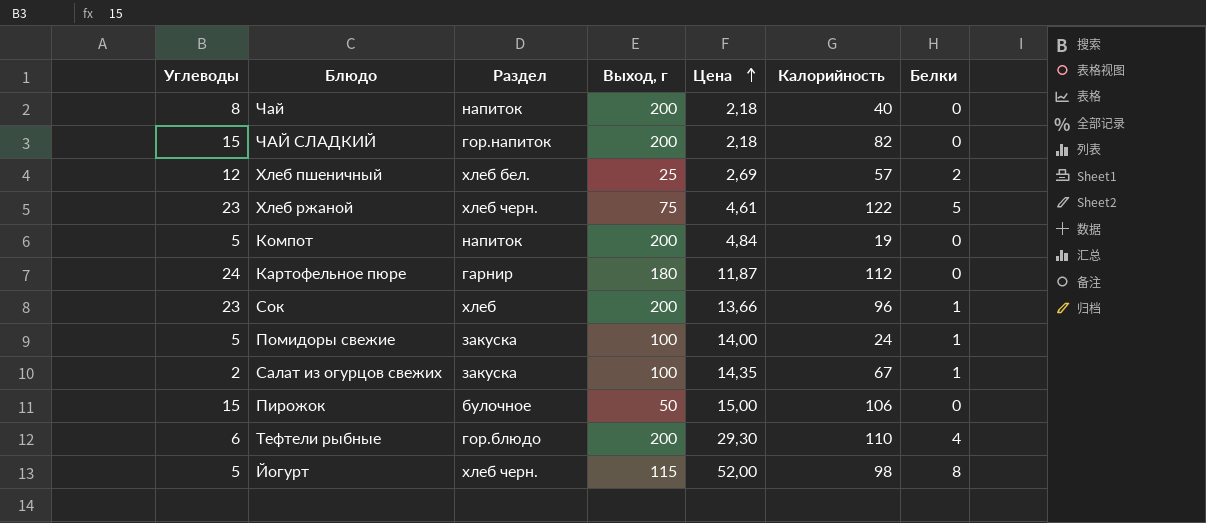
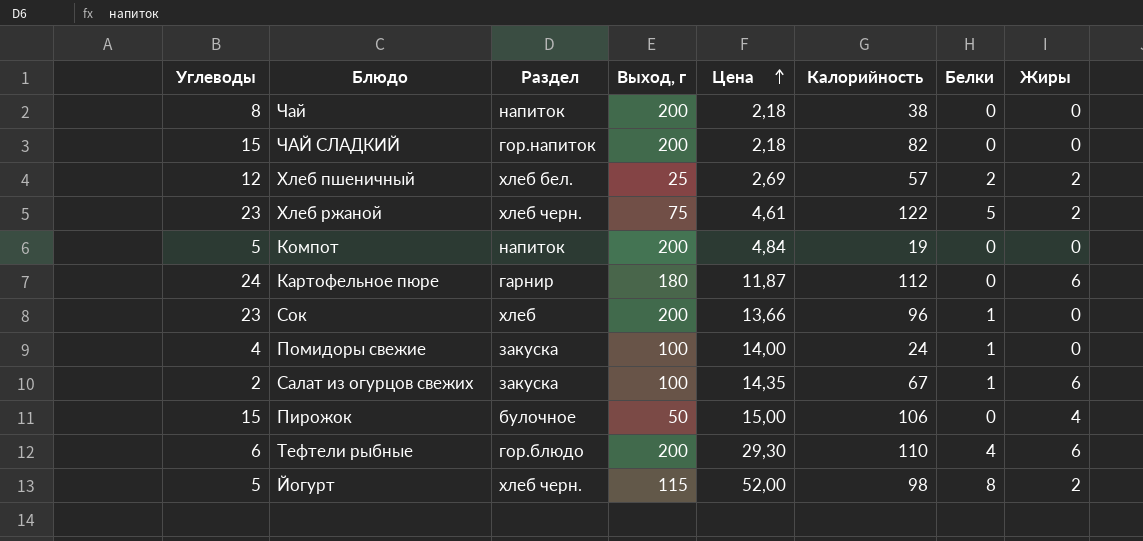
column Жиры | position: none -> 8
Чай | Калорийность: 40 -> 38
Помидоры свежие | Углеводы: 5 -> 4

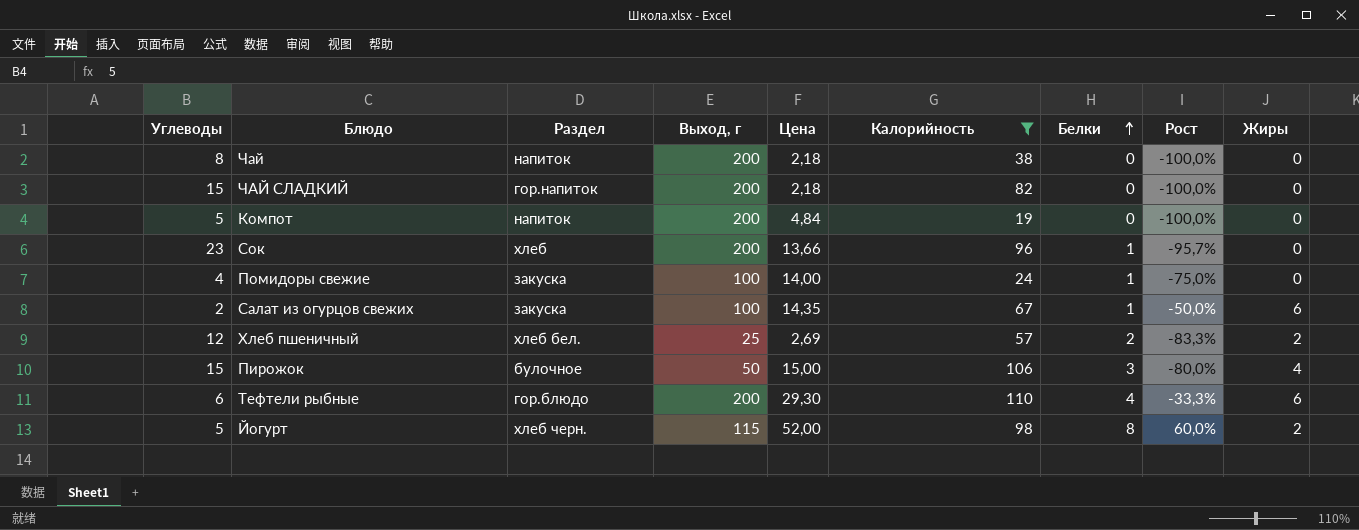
filter: none -> Калорийность <= 110
row order: Цена ascending -> Белки ascending
column Рост | formula: none -> ([Белки] - [Углеводы]) / [Углеводы]
Пирожок | Белки: 0 -> 3

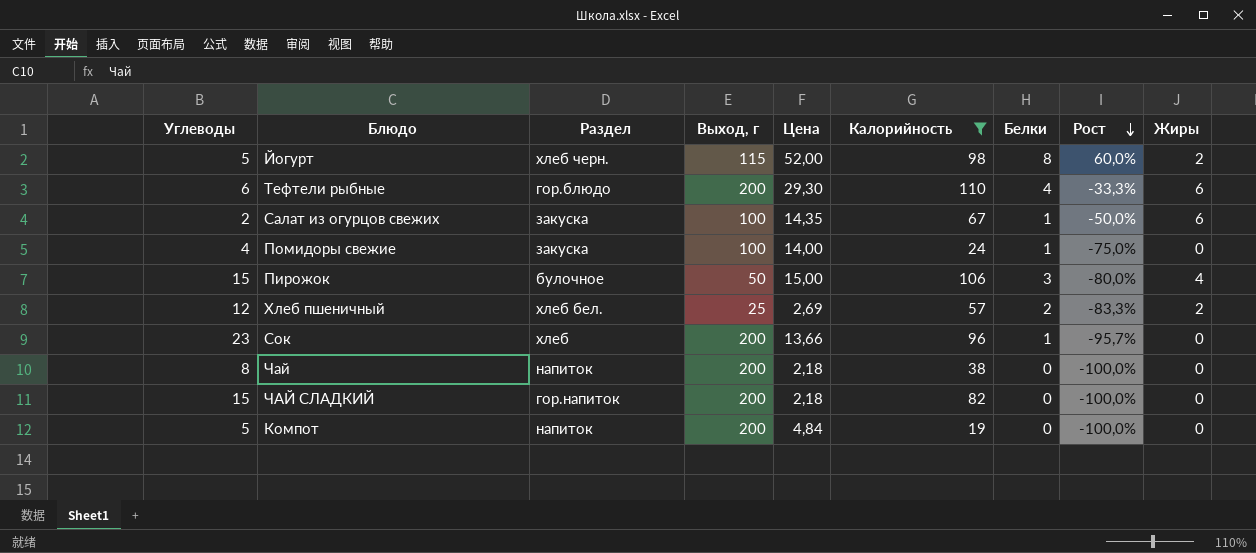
row order: Белки ascending -> Рост descending

